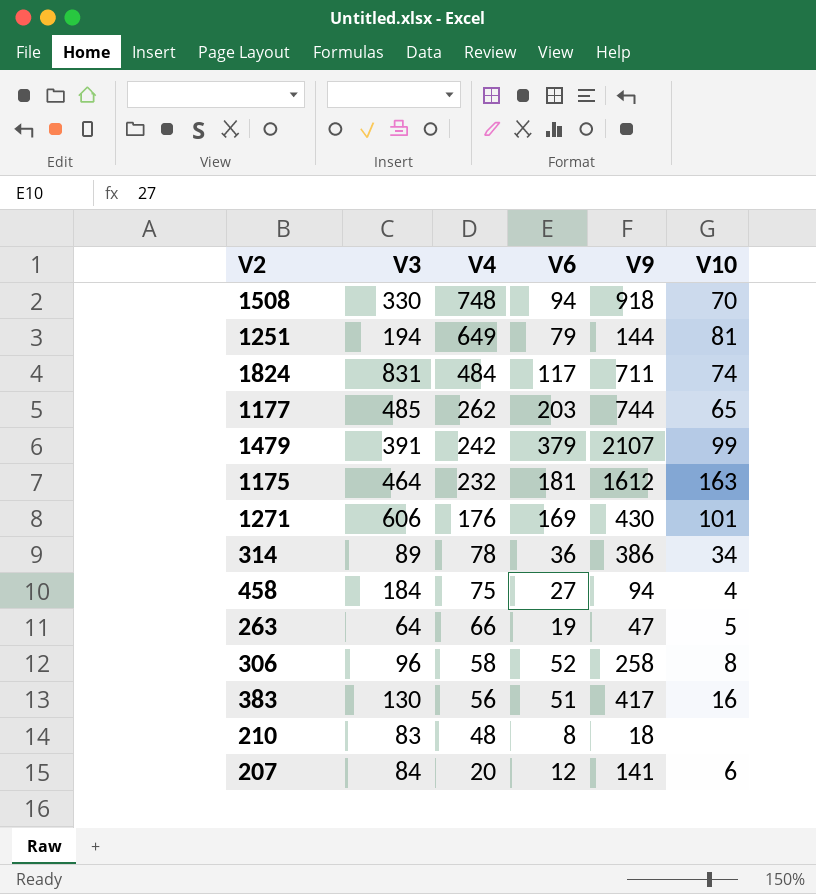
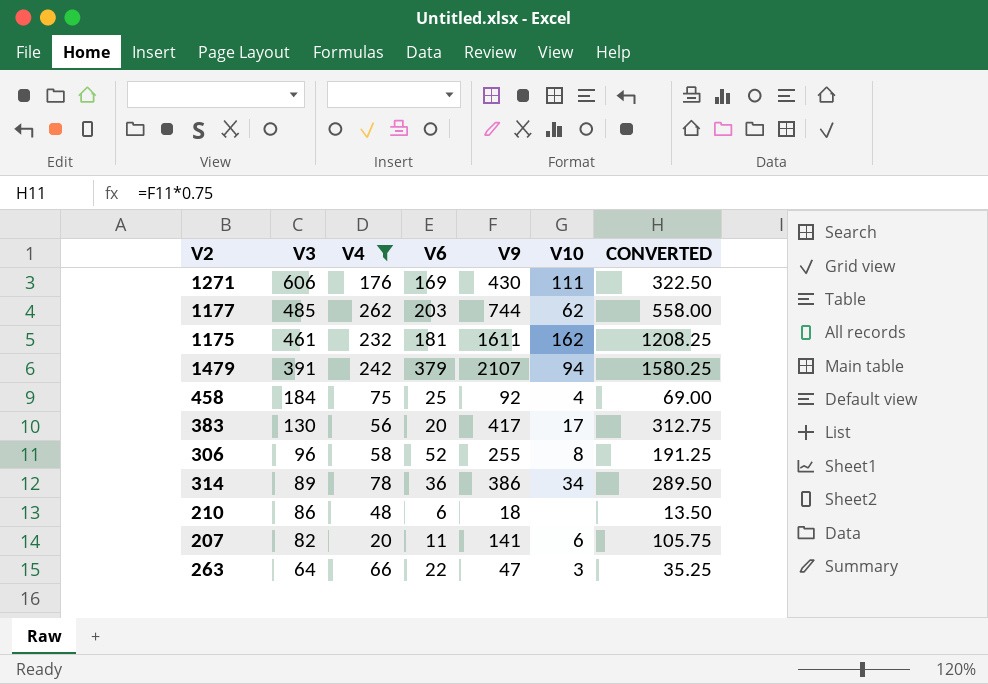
filter: none -> V4 <= 262
row order: V4 descending -> V3 descending
column CONVERTED | formula: none -> [V9] * 0.75
1271 | V10: 101 -> 111
1177 | V10: 65 -> 62
1175 | V3: 464 -> 461
1175 | V9: 1612 -> 1611
1175 | V10: 163 -> 162
1479 | V10: 99 -> 94
458 | V6: 27 -> 25
458 | V9: 94 -> 92
383 | V6: 51 -> 20
383 | V10: 16 -> 17
306 | V9: 258 -> 255
210 | V3: 83 -> 86
210 | V6: 8 -> 6
207 | V3: 84 -> 82
207 | V6: 12 -> 11
263 | V6: 19 -> 22
263 | V10: 5 -> 3

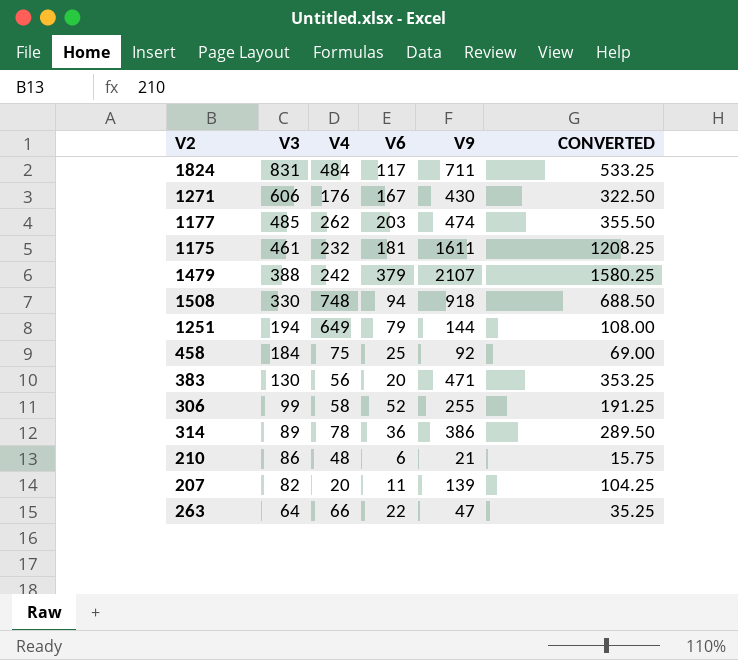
filter: V4 <= 262 -> none
column V10 | position: 6 -> none
1271 | V6: 169 -> 167
1177 | V9: 744 -> 474
1177 | CONVERTED: 558.00 -> 355.50
1479 | V3: 391 -> 388
383 | V9: 417 -> 471
383 | CONVERTED: 312.75 -> 353.25
306 | V3: 96 -> 99
210 | V9: 18 -> 21
210 | CONVERTED: 13.50 -> 15.75
207 | V9: 141 -> 139
207 | CONVERTED: 105.75 -> 104.25

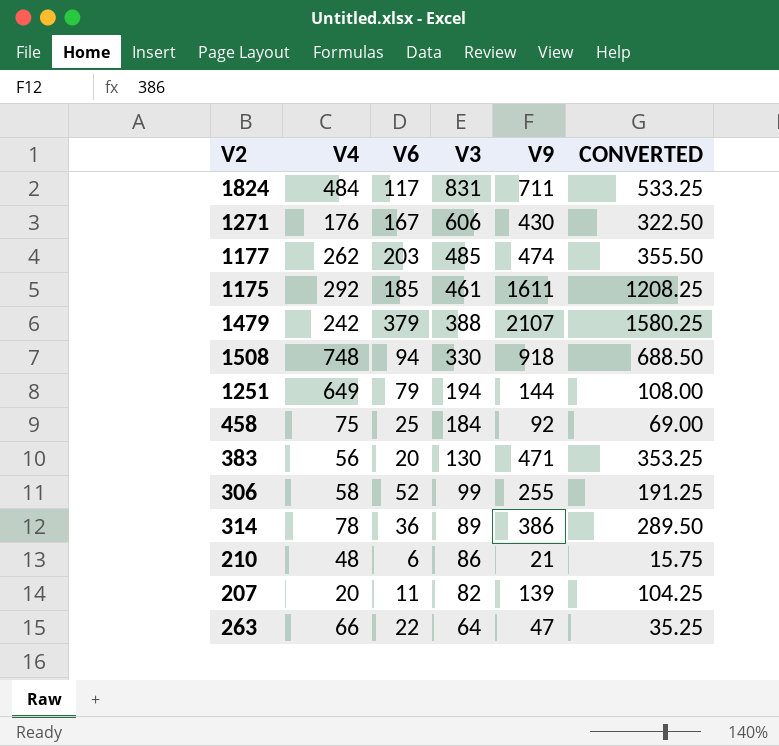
column V3 | position: 2 -> 4
1175 | V4: 232 -> 292
1175 | V6: 181 -> 185

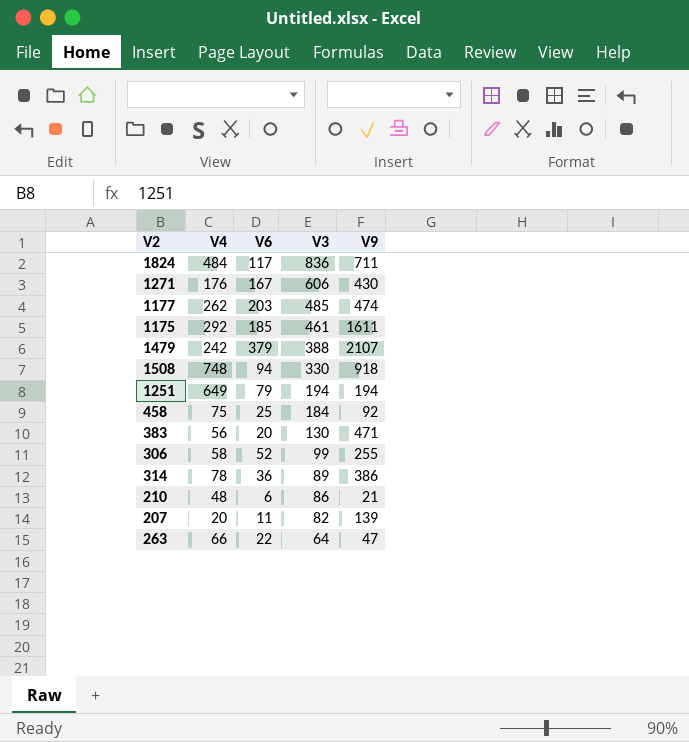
column CONVERTED | formula: [V9] * 0.75 -> none
1824 | V3: 831 -> 836
1251 | V9: 144 -> 194

